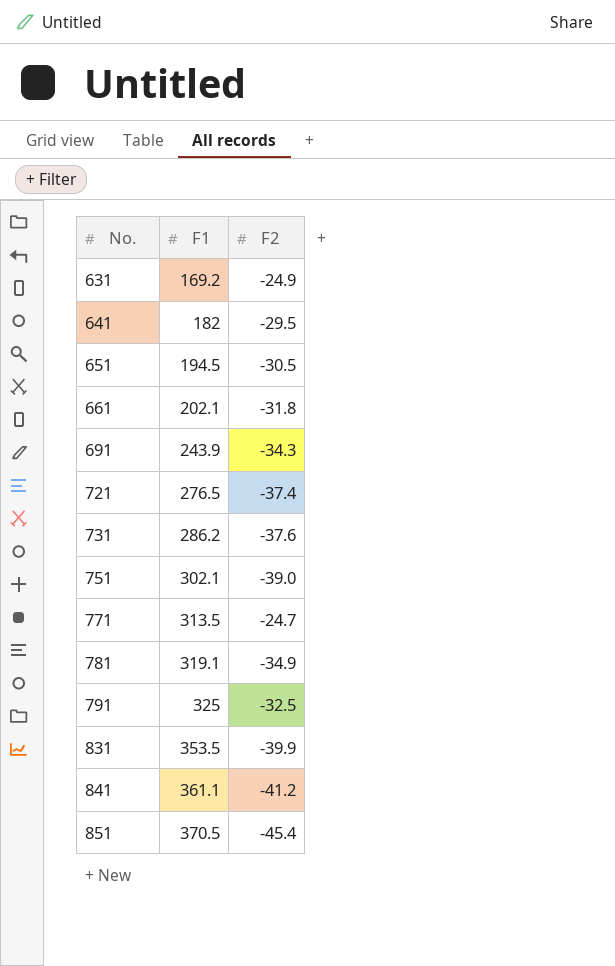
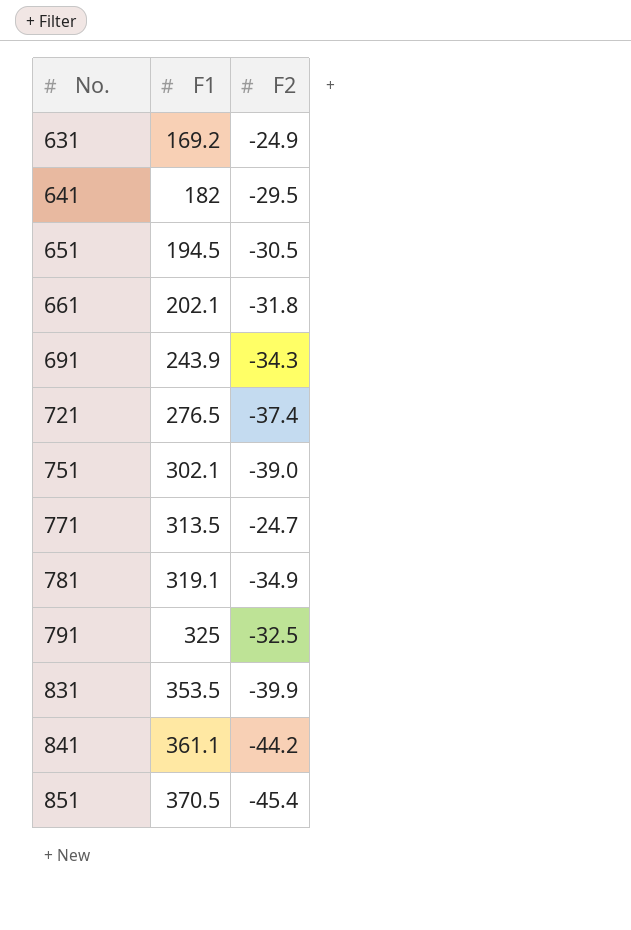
row 731: 286.2 | -37.6 -> none
841 | F2: -41.2 -> -44.2

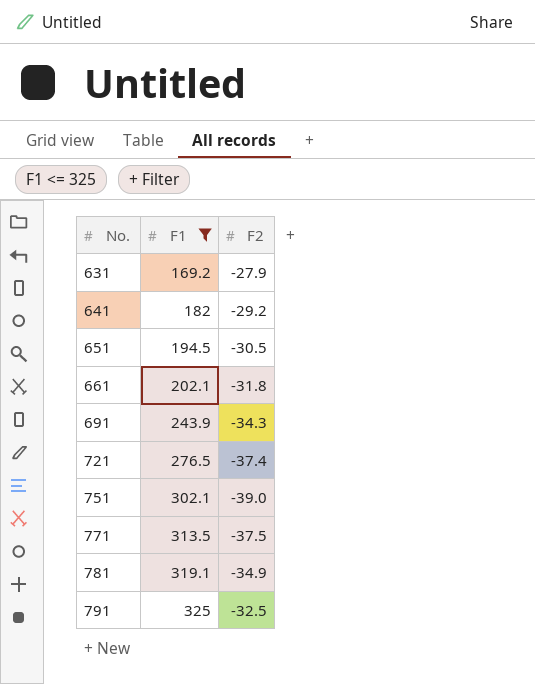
filter: none -> F1 <= 325
631 | F2: -24.9 -> -27.9
641 | F2: -29.5 -> -29.2
771 | F2: -24.7 -> -37.5

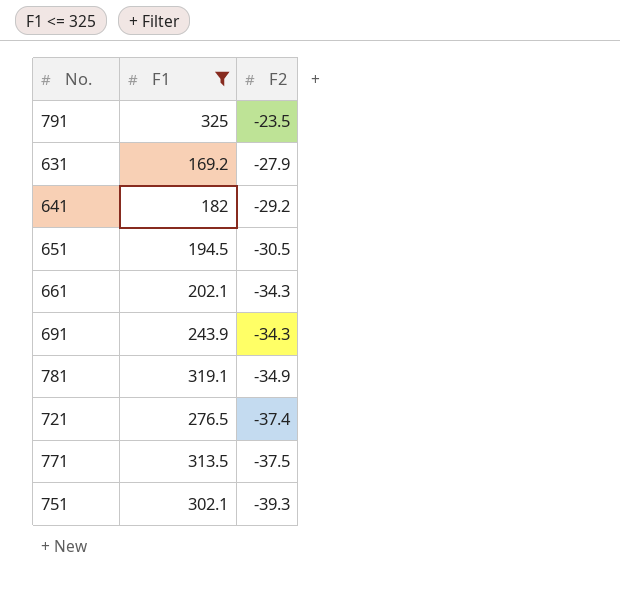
row order: No. ascending -> F2 descending
791 | F2: -32.5 -> -23.5
661 | F2: -31.8 -> -34.3
751 | F2: -39.0 -> -39.3

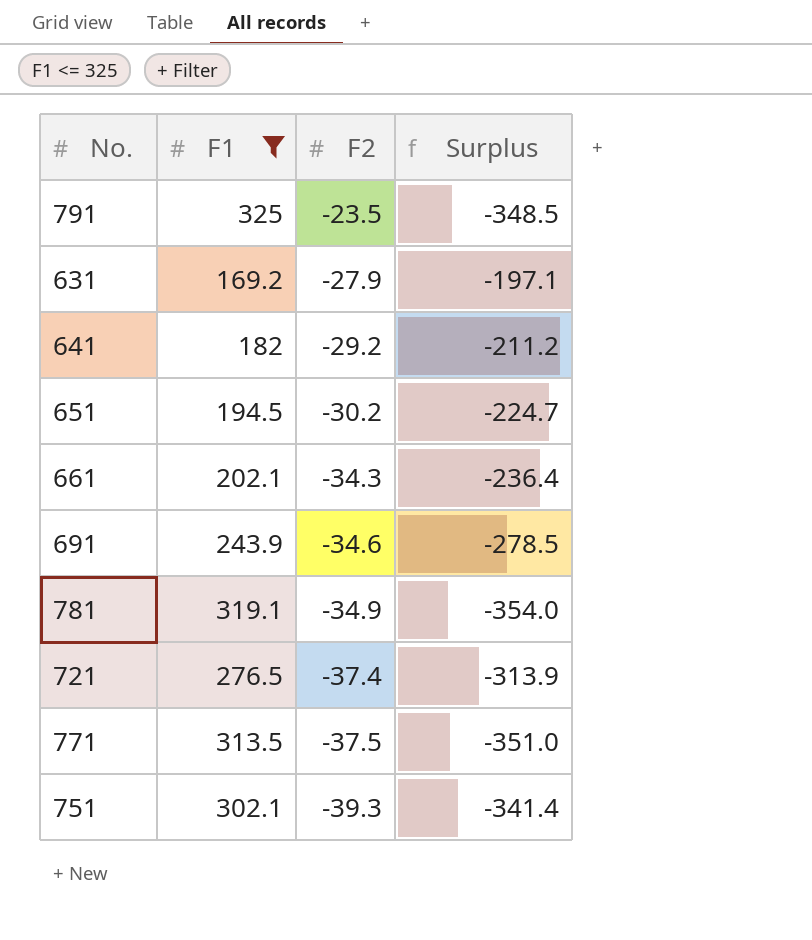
column Surplus | formula: none -> [F2] - [F1]
651 | F2: -30.5 -> -30.2
691 | F2: -34.3 -> -34.6

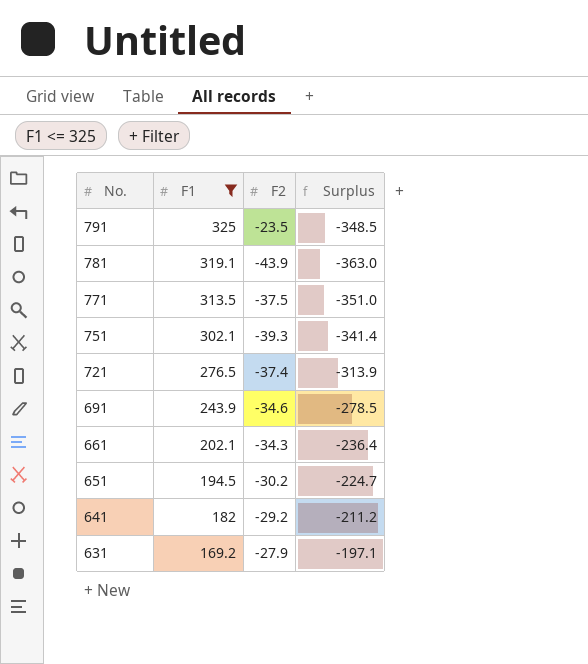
row order: F2 descending -> No. descending
781 | F2: -34.9 -> -43.9
781 | Surplus: -354.0 -> -363.0

